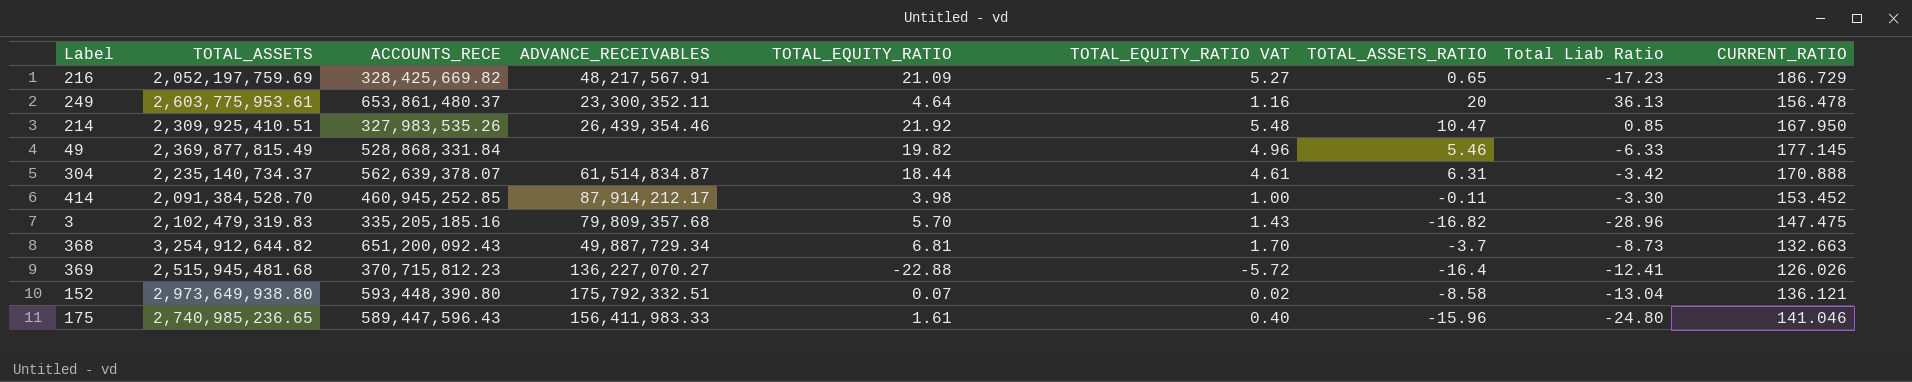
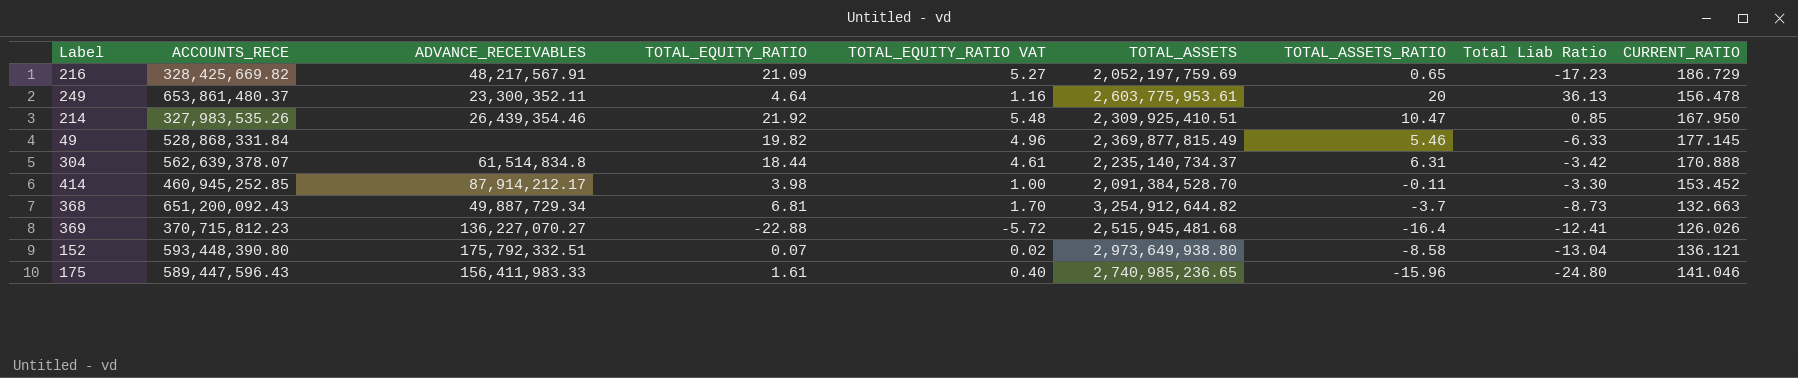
column TOTAL_ASSETS | position: 2 -> 6
row 3: 2,102,479,319.83 | 335,205,185.16 | 79,809,357.68 | 5.70 | 1.43 | -16.82 | -28.96 | 147.475 -> none
304 | ADVANCE_RECEIVABLES: 61,514,834.87 -> 61,514,834.8

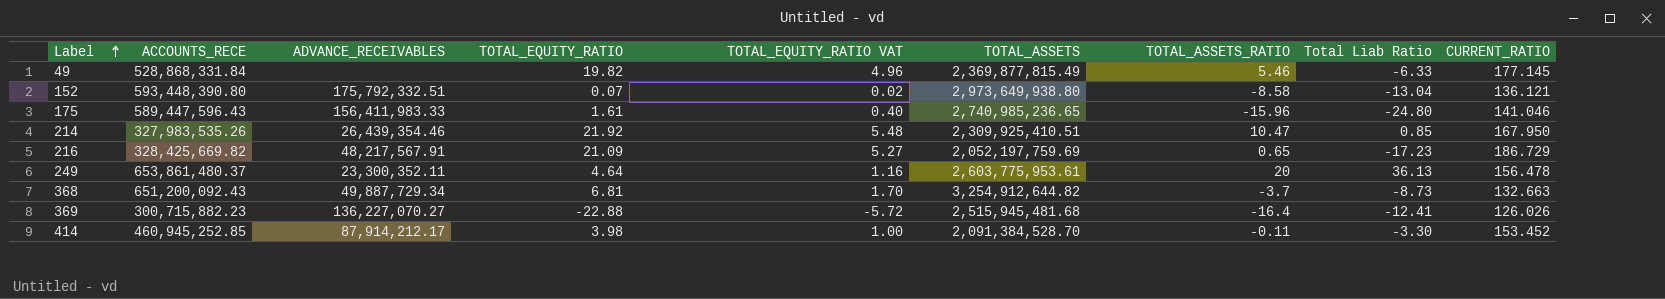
row order: none -> Label ascending
row 304: 562,639,378.07 | 61,514,834.8 | 18.44 | 4.61 | 2,235,140,734.37 | 6.31 | -3.42 | 170.888 -> none
369 | ACCOUNTS_RECE: 370,715,812.23 -> 300,715,882.23

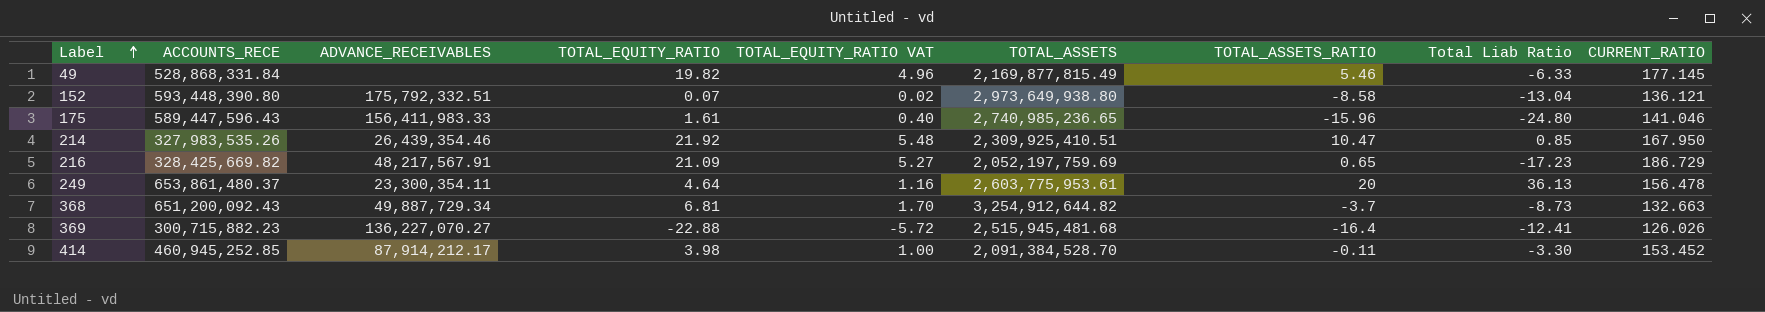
49 | TOTAL_ASSETS: 2,369,877,815.49 -> 2,169,877,815.49
249 | ADVANCE_RECEIVABLES: 23,300,352.11 -> 23,300,354.11

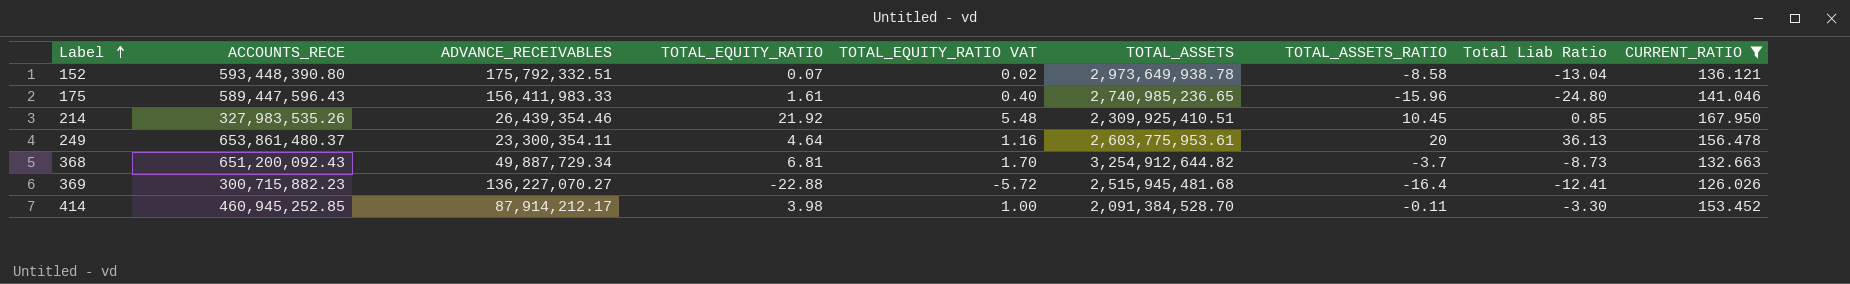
filter: none -> CURRENT_RATIO <= 167.950
152 | TOTAL_ASSETS: 2,973,649,938.80 -> 2,973,649,938.78
214 | TOTAL_ASSETS_RATIO: 10.47 -> 10.45

